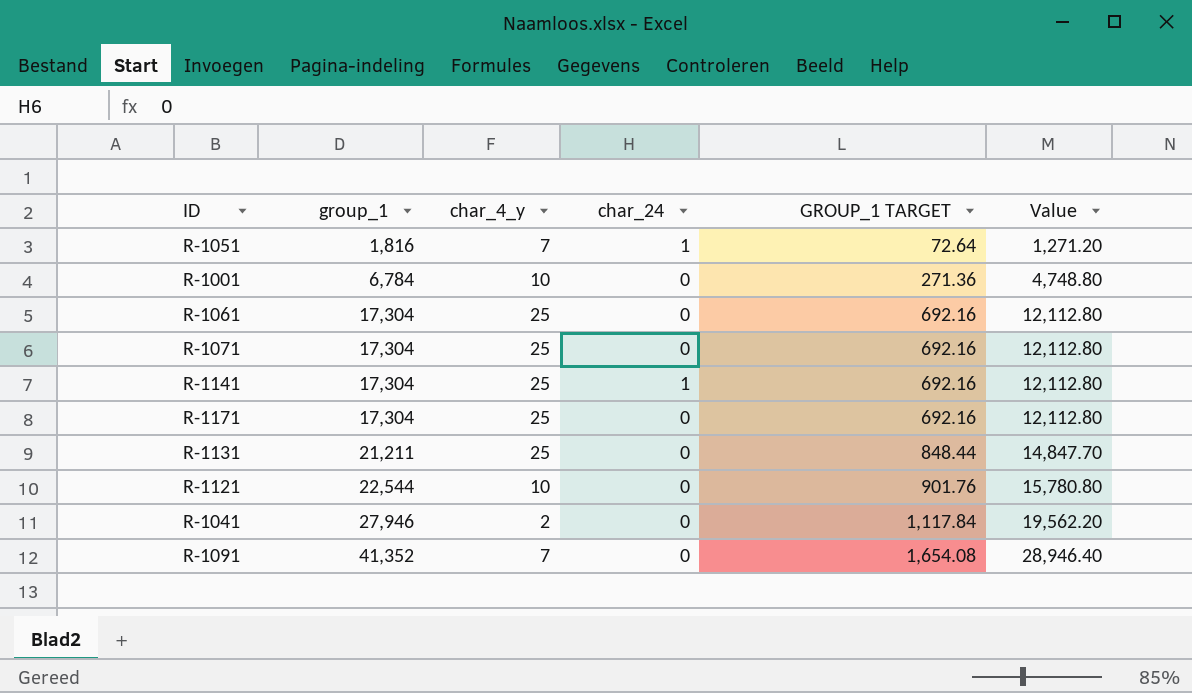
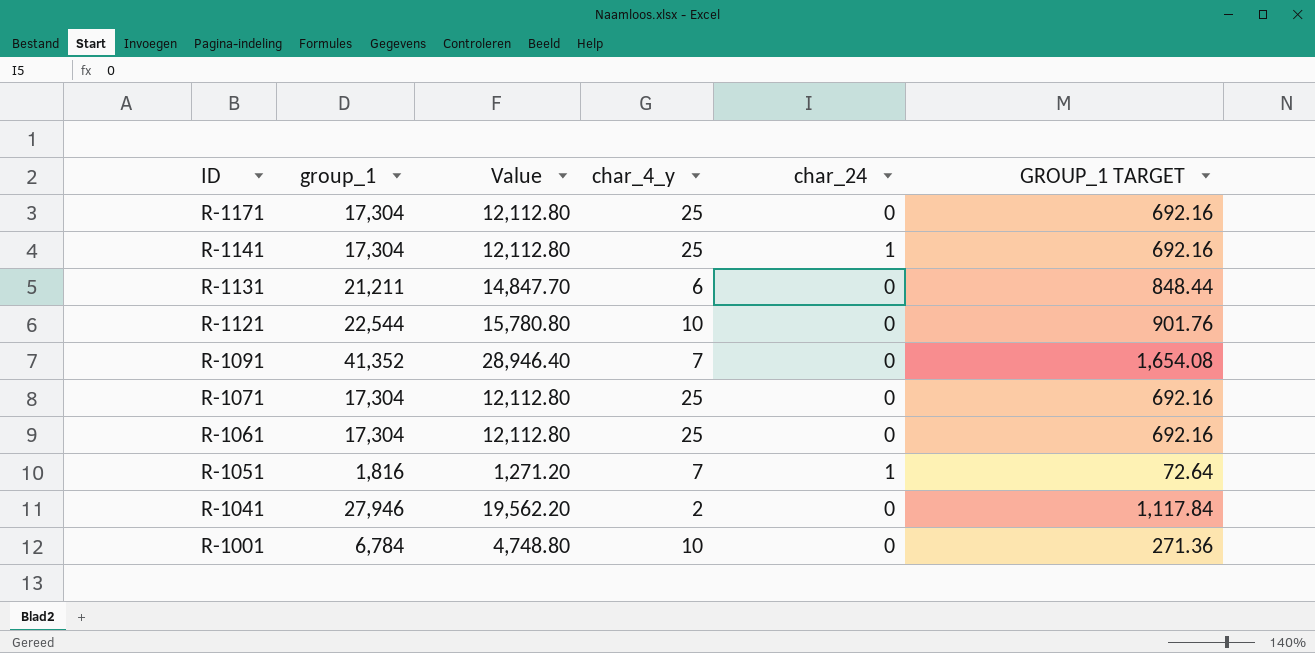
row order: group_1 ascending -> ID descending
column Value | position: 6 -> 3
R-1131 | char_4_y: 25 -> 6

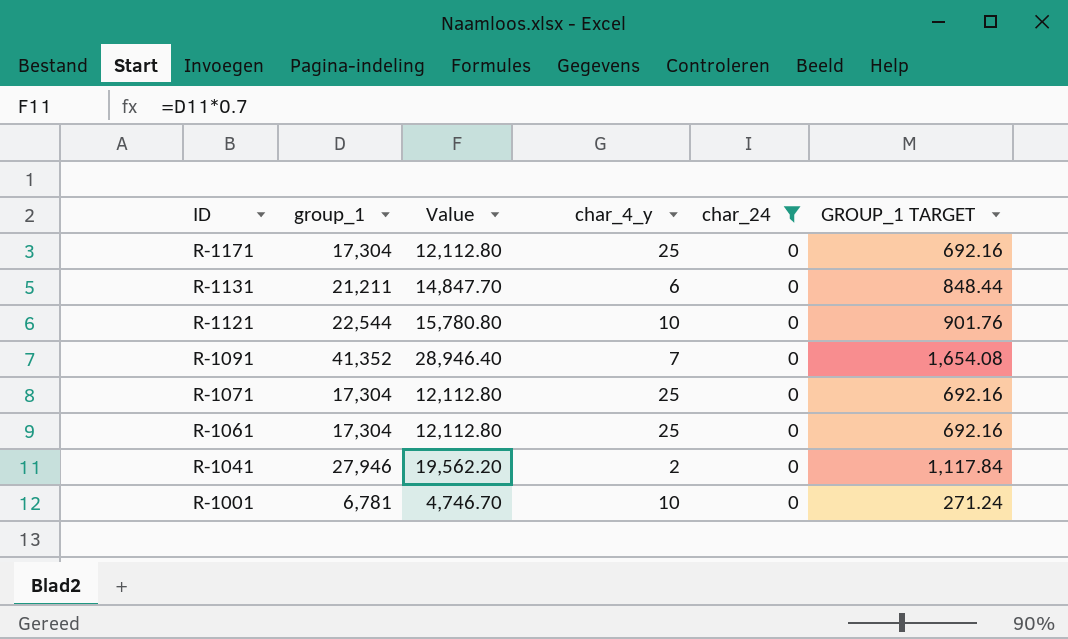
filter: none -> char_24 = 0
R-1001 | group_1: 6,784 -> 6,781
R-1001 | Value: 4,748.80 -> 4,746.70
R-1001 | GROUP_1 TARGET: 271.36 -> 271.24

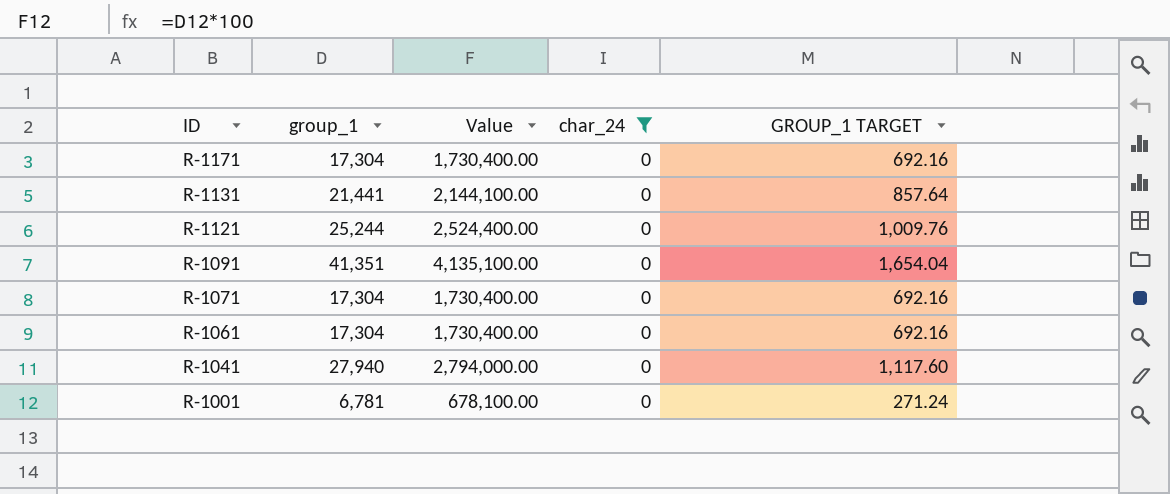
column char_4_y | position: 4 -> none
column Value | formula: [group_1] * 0.7 -> [group_1] * 100
R-1131 | group_1: 21,211 -> 21,441
R-1131 | GROUP_1 TARGET: 848.44 -> 857.64
R-1121 | group_1: 22,544 -> 25,244
R-1121 | GROUP_1 TARGET: 901.76 -> 1,009.76
R-1091 | group_1: 41,352 -> 41,351
R-1091 | GROUP_1 TARGET: 1,654.08 -> 1,654.04
R-1041 | group_1: 27,946 -> 27,940
R-1041 | GROUP_1 TARGET: 1,117.84 -> 1,117.60

